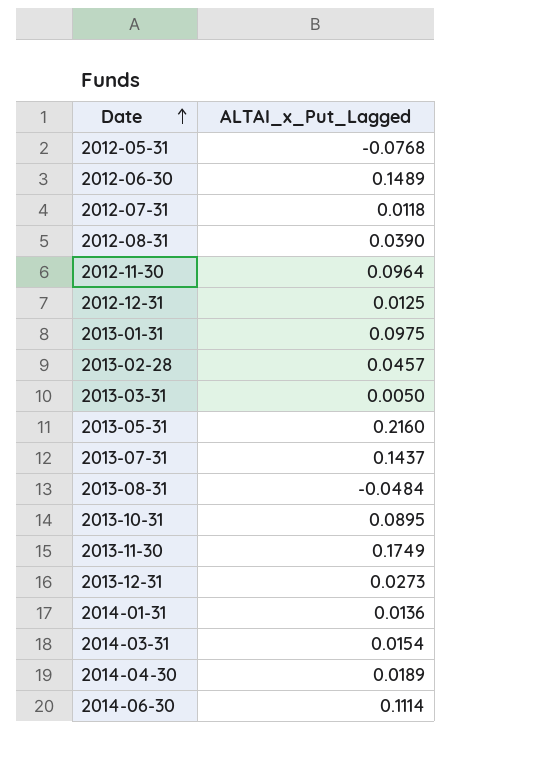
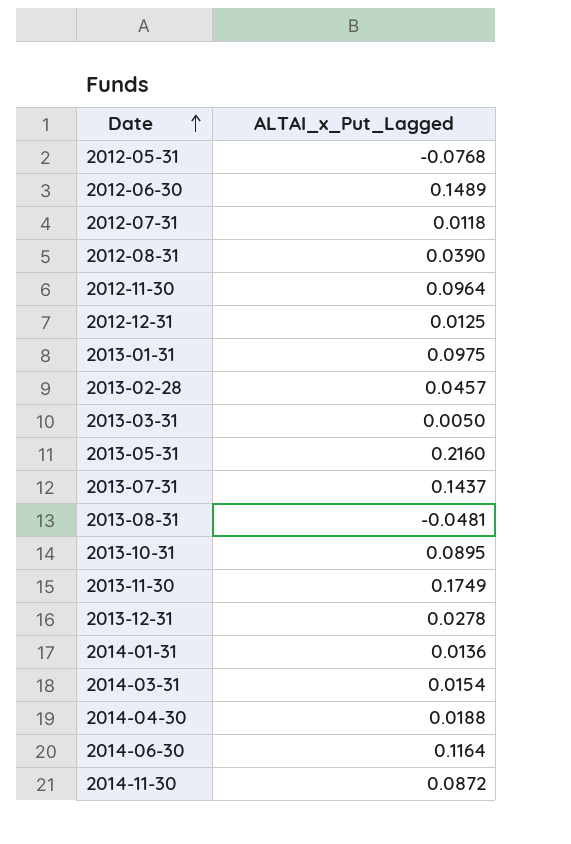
2013-08-31 | ALTAI_x_Put_Lagged: -0.0484 -> -0.0481
2013-12-31 | ALTAI_x_Put_Lagged: 0.0273 -> 0.0278
2014-04-30 | ALTAI_x_Put_Lagged: 0.0189 -> 0.0188
2014-06-30 | ALTAI_x_Put_Lagged: 0.1114 -> 0.1164
row 2014-11-30: none -> 0.0872

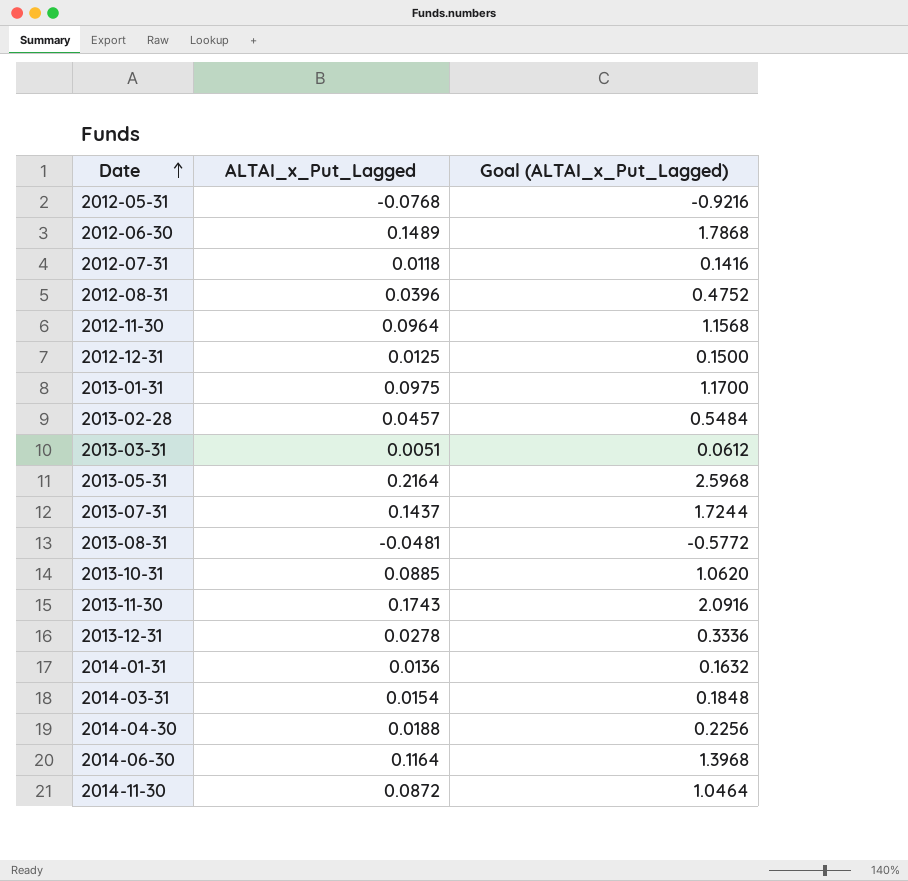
column Goal (ALTAI_x_Put_Lagged) | formula: none -> [ALTAI_x_Put_Lagged] * 12
2012-08-31 | ALTAI_x_Put_Lagged: 0.0390 -> 0.0396
2013-03-31 | ALTAI_x_Put_Lagged: 0.0050 -> 0.0051
2013-05-31 | ALTAI_x_Put_Lagged: 0.2160 -> 0.2164
2013-10-31 | ALTAI_x_Put_Lagged: 0.0895 -> 0.0885
2013-11-30 | ALTAI_x_Put_Lagged: 0.1749 -> 0.1743

